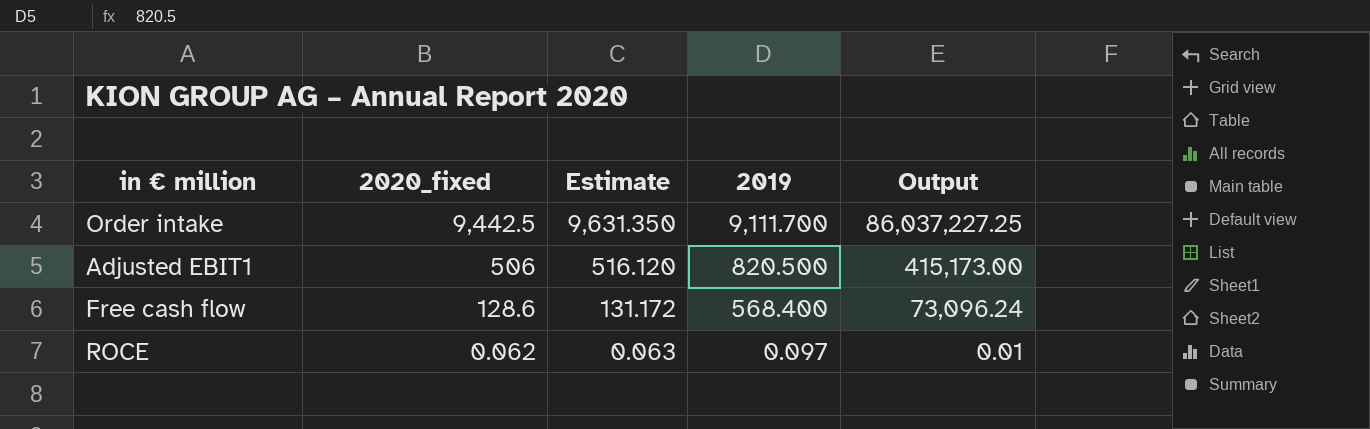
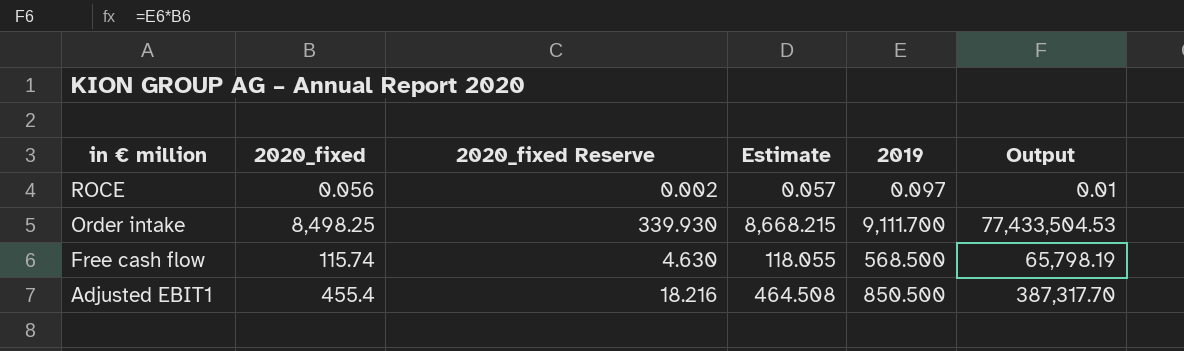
row order: 2020_fixed descending -> in € million descending
column 2020_fixed Reserve | formula: none -> [2020_fixed] * 0.04
ROCE | 2020_fixed: 0.062 -> 0.056
ROCE | Estimate: 0.063 -> 0.057
Order intake | 2020_fixed: 9,442.5 -> 8,498.25
Order intake | Estimate: 9,631.350 -> 8,668.215
Order intake | Output: 86,037,227.25 -> 77,433,504.53
Free cash flow | 2020_fixed: 128.6 -> 115.74
Free cash flow | Estimate: 131.172 -> 118.055
Free cash flow | 2019: 568.400 -> 568.500
Free cash flow | Output: 73,096.24 -> 65,798.19
Adjusted EBIT1 | 2020_fixed: 506 -> 455.4
Adjusted EBIT1 | Estimate: 516.120 -> 464.508
Adjusted EBIT1 | 2019: 820.500 -> 850.500
Adjusted EBIT1 | Output: 415,173.00 -> 387,317.70

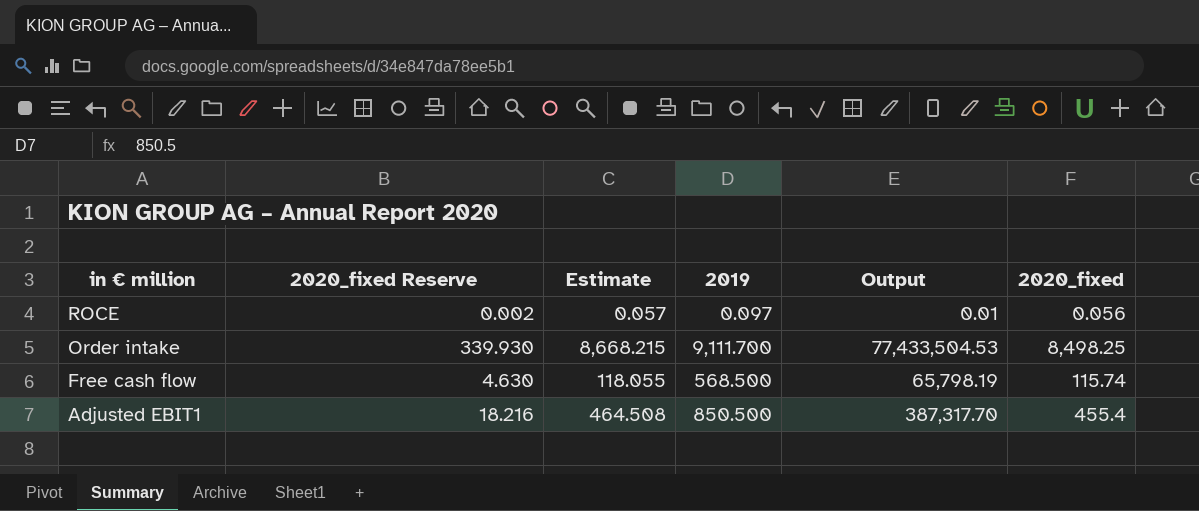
column 2020_fixed | position: 2 -> 6

